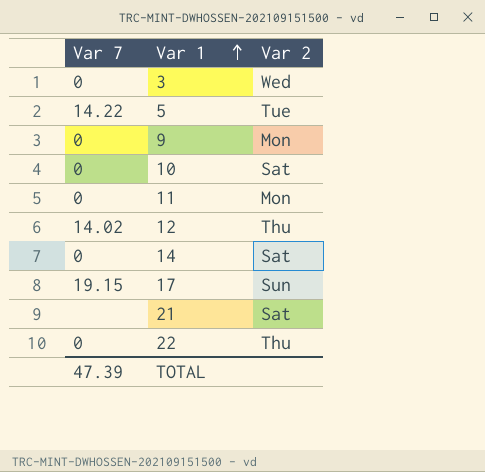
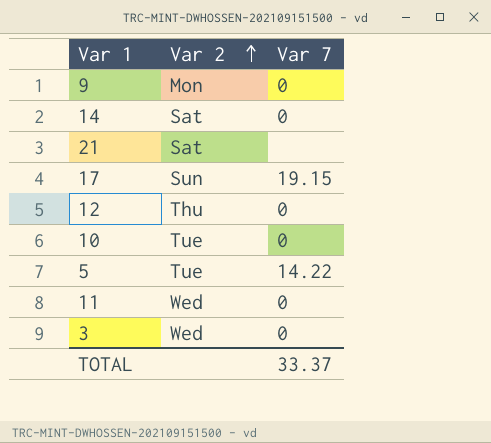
row order: Var 1 ascending -> Var 2 ascending
column Var 7 | position: 1 -> 3
row 22: 0 | Thu -> none
12 | Var 7: 14.02 -> 0
10 | Var 2: Sat -> Tue
11 | Var 2: Mon -> Wed
TOTAL | Var 7: 47.39 -> 33.37

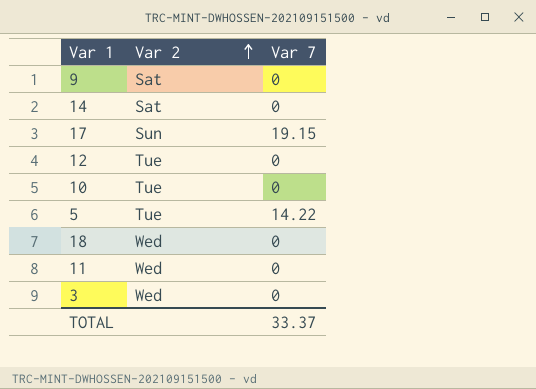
row 21: Sat | none -> none
9 | Var 2: Mon -> Sat
12 | Var 2: Thu -> Tue
row 18: none -> Wed | 0

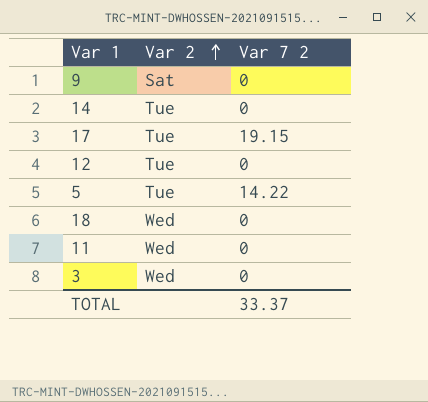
column name: Var 7 -> Var 7 2
row 10: Tue | 0 -> none
14 | Var 2: Sat -> Tue
17 | Var 2: Sun -> Tue

